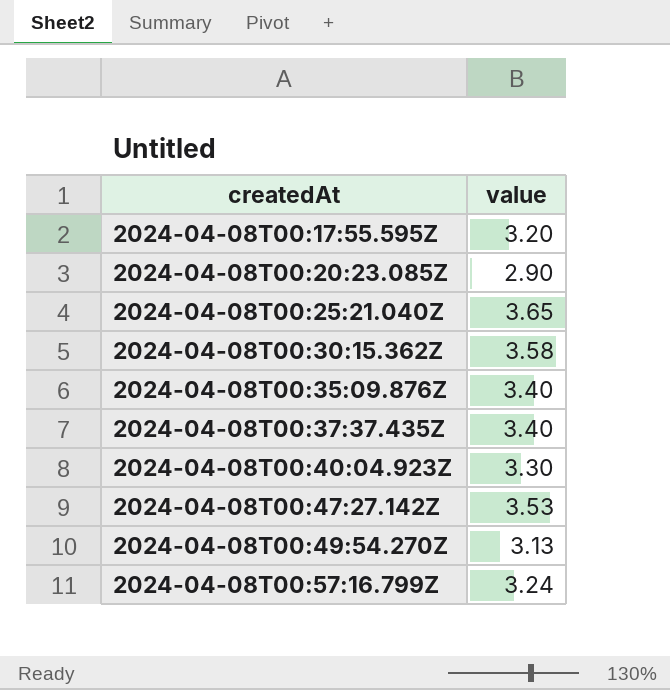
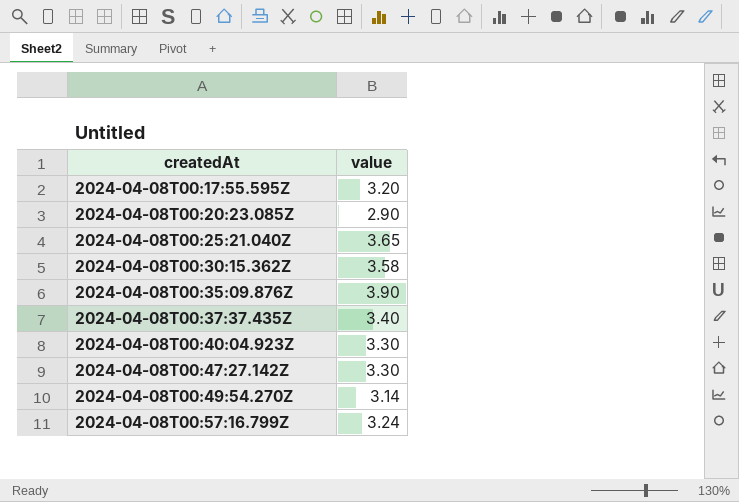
2024-04-08T00:35:09.876Z | value: 3.40 -> 3.90
2024-04-08T00:47:27.142Z | value: 3.53 -> 3.30
2024-04-08T00:49:54.270Z | value: 3.13 -> 3.14

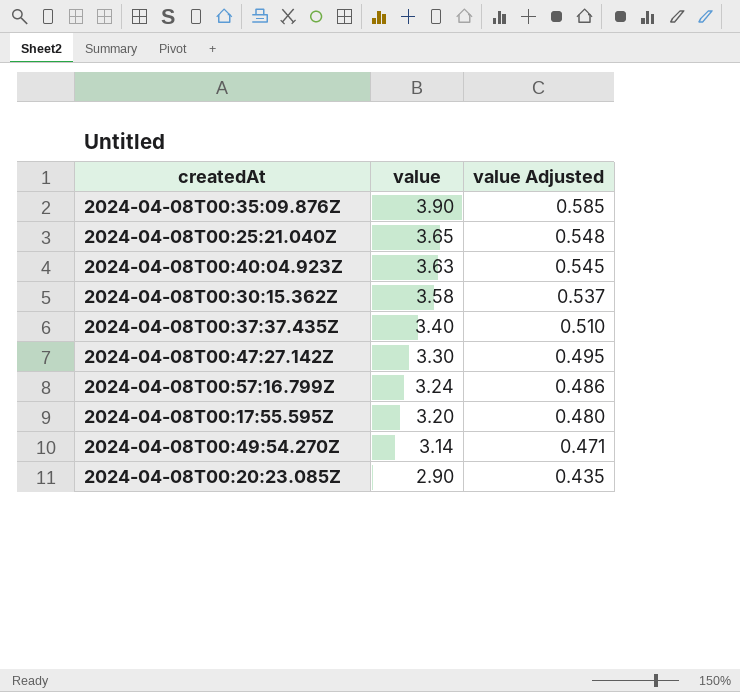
row order: createdAt ascending -> value descending
column value Adjusted | formula: none -> [value] * 0.15
2024-04-08T00:40:04.923Z | value: 3.30 -> 3.63

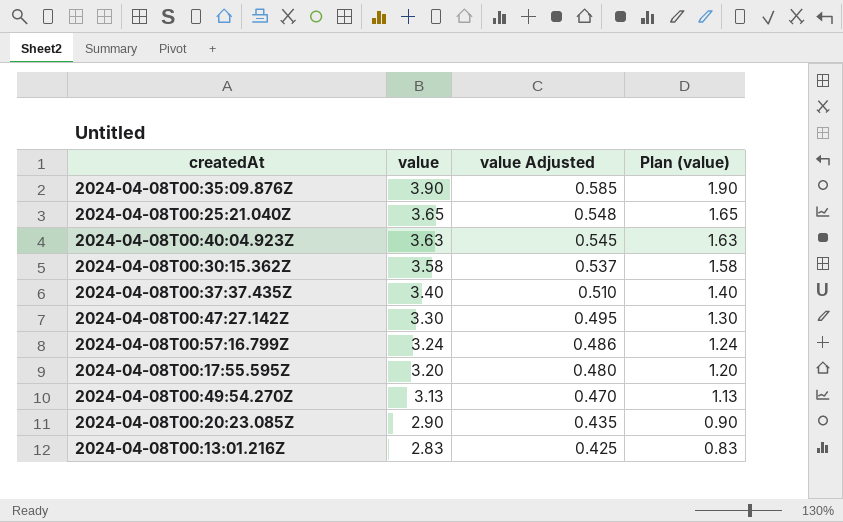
column Plan (value) | formula: none -> [value] - 2
2024-04-08T00:49:54.270Z | value: 3.14 -> 3.13
2024-04-08T00:49:54.270Z | value Adjusted: 0.471 -> 0.470
row 2024-04-08T00:13:01.216Z: none -> 2.83 | 0.425 | 0.83

